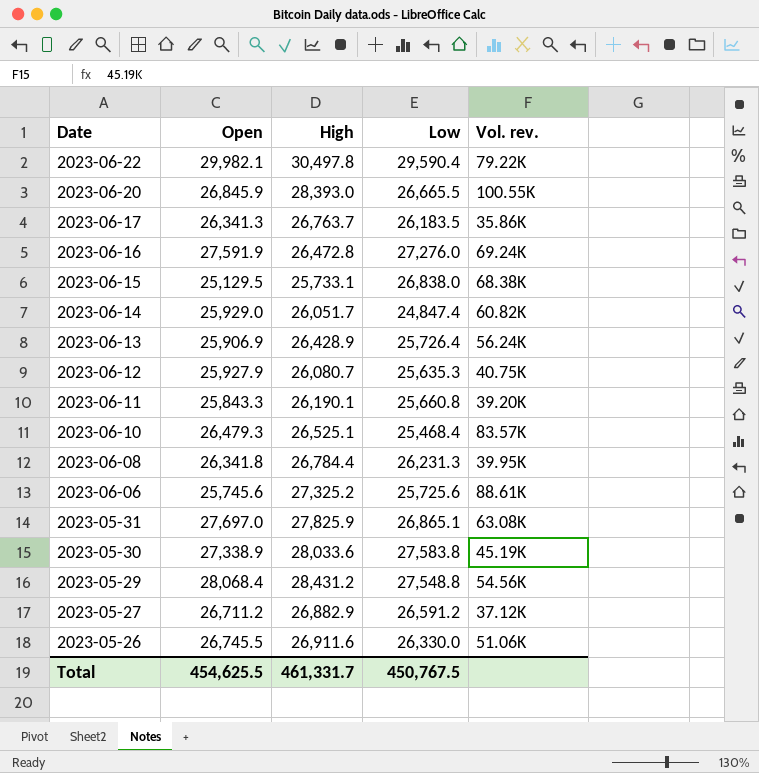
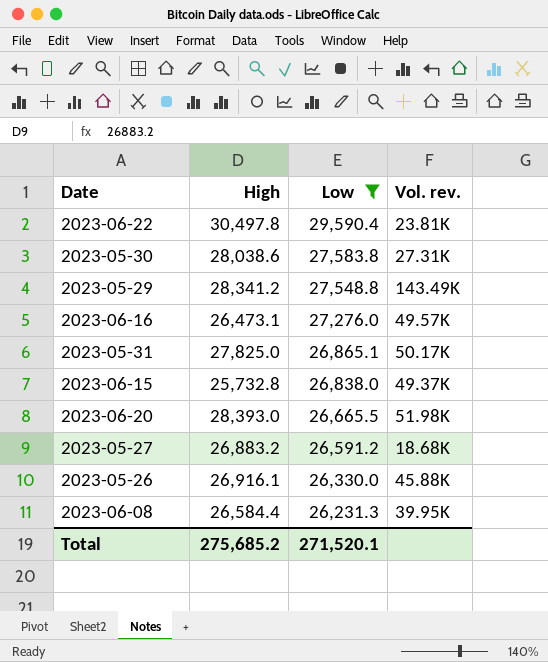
filter: none -> Low >= 26,231.3
row order: Date descending -> Low descending
column Open | position: 2 -> none
2023-06-22 | Vol. rev.: 79.22K -> 23.81K
2023-05-30 | High: 28,033.6 -> 28,038.6
2023-05-30 | Vol. rev.: 45.19K -> 27.31K
2023-05-29 | High: 28,431.2 -> 28,341.2
2023-05-29 | Vol. rev.: 54.56K -> 143.49K
2023-06-16 | High: 26,472.8 -> 26,473.1
2023-06-16 | Vol. rev.: 69.24K -> 49.57K
2023-05-31 | High: 27,825.9 -> 27,825.0
2023-05-31 | Vol. rev.: 63.08K -> 50.17K
2023-06-15 | High: 25,733.1 -> 25,732.8
2023-06-15 | Vol. rev.: 68.38K -> 49.37K
2023-06-20 | Vol. rev.: 100.55K -> 51.98K
2023-05-27 | High: 26,882.9 -> 26,883.2
2023-05-27 | Vol. rev.: 37.12K -> 18.68K
2023-05-26 | High: 26,911.6 -> 26,916.1
2023-05-26 | Vol. rev.: 51.06K -> 45.88K
2023-06-08 | High: 26,784.4 -> 26,584.4
Total | High: 461,331.7 -> 275,685.2
Total | Low: 450,767.5 -> 271,520.1

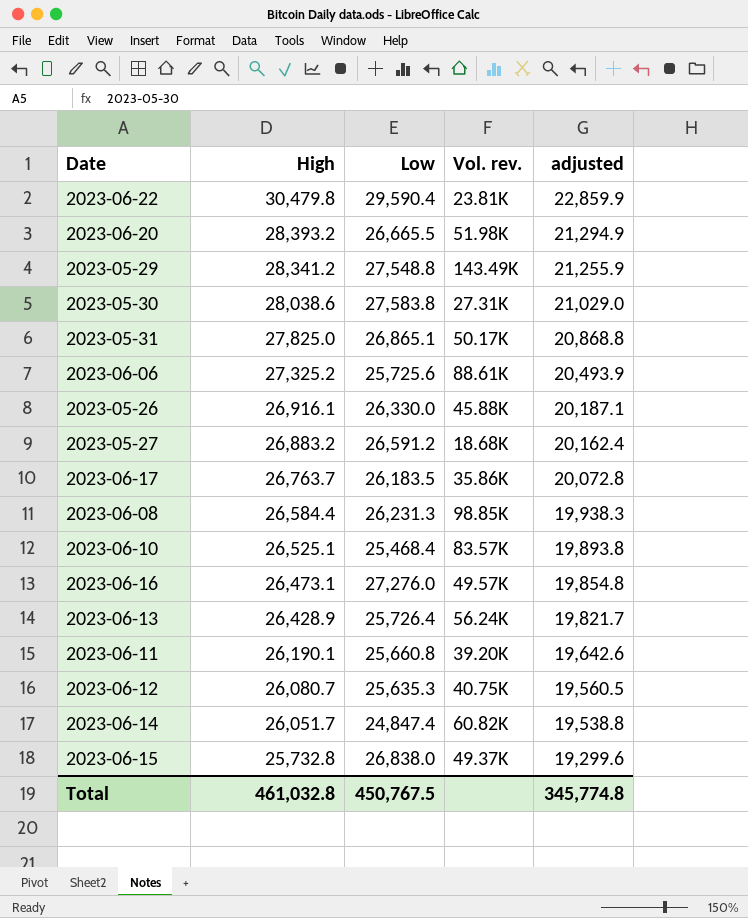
filter: Low >= 26,231.3 -> none
row order: Low descending -> High descending
column adjusted | formula: none -> [High] * 0.75
2023-06-22 | High: 30,497.8 -> 30,479.8
2023-06-20 | High: 28,393.0 -> 28,393.2
2023-06-08 | Vol. rev.: 39.95K -> 98.85K
Total | High: 275,685.2 -> 461,032.8
Total | Low: 271,520.1 -> 450,767.5

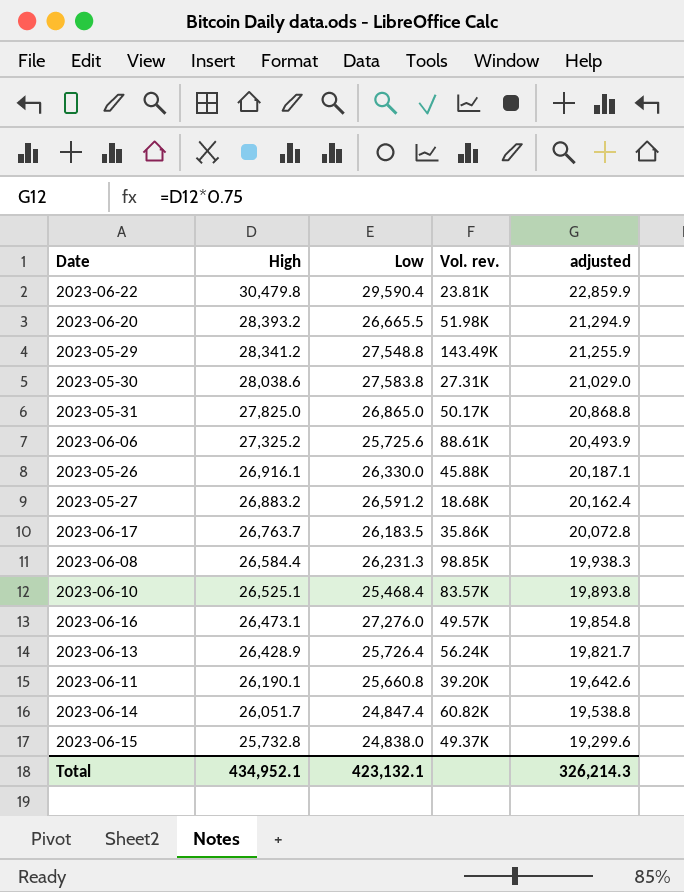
row 2023-06-12: 26,080.7 | 25,635.3 | 40.75K | 19,560.5 -> none
2023-05-31 | Low: 26,865.1 -> 26,865.0
2023-06-15 | Low: 26,838.0 -> 24,838.0
Total | High: 461,032.8 -> 434,952.1
Total | Low: 450,767.5 -> 423,132.1
Total | adjusted: 345,774.8 -> 326,214.3

